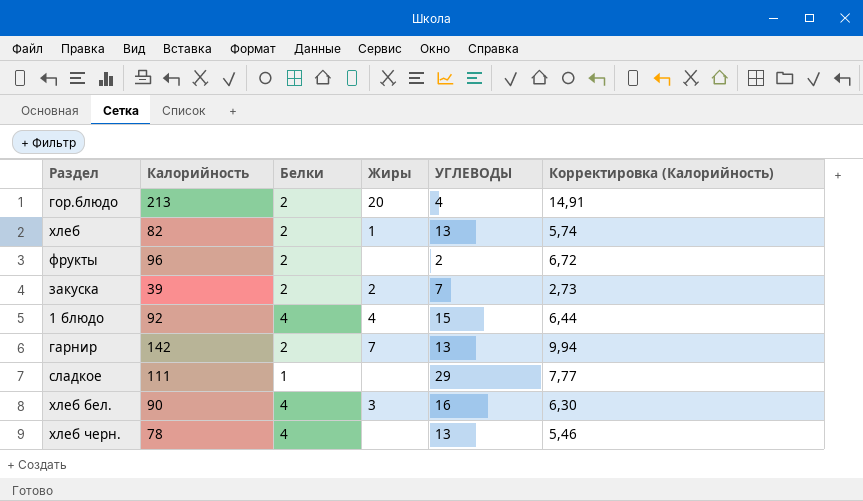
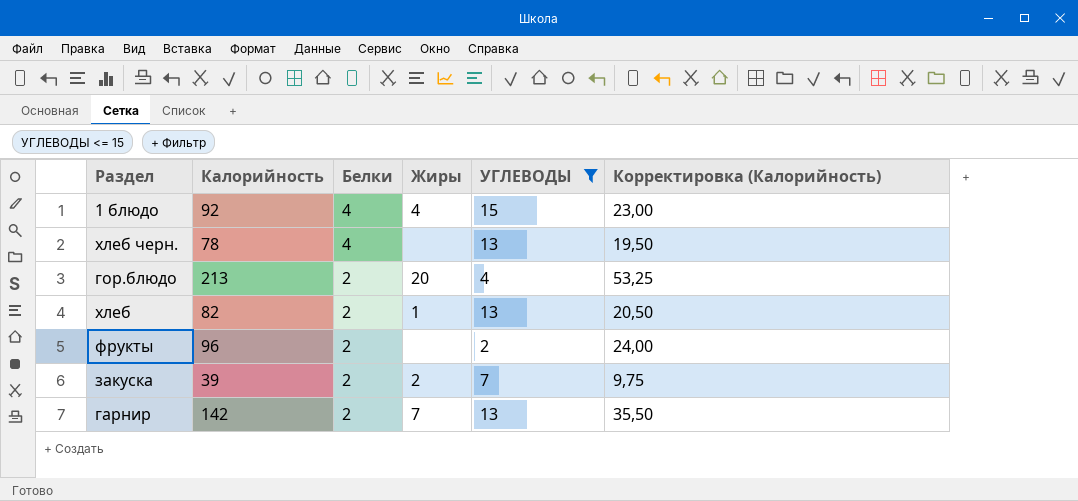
filter: none -> УГЛЕВОДЫ <= 15
row order: none -> Белки descending
column Корректировка (Калорийность) | formula: [Калорийность] * 0,07 -> [Калорийность] * 0,25

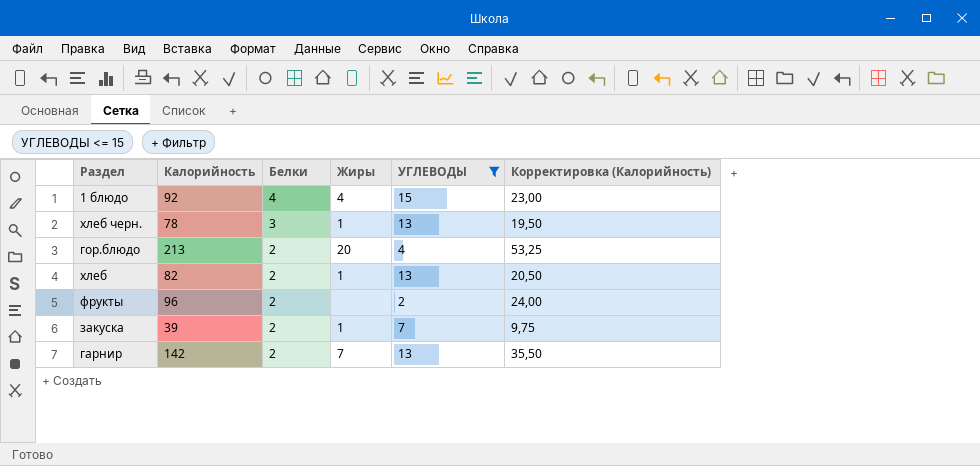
хлеб черн. | Белки: 4 -> 3
хлеб черн. | Жиры: none -> 1
закуска | Жиры: 2 -> 1

